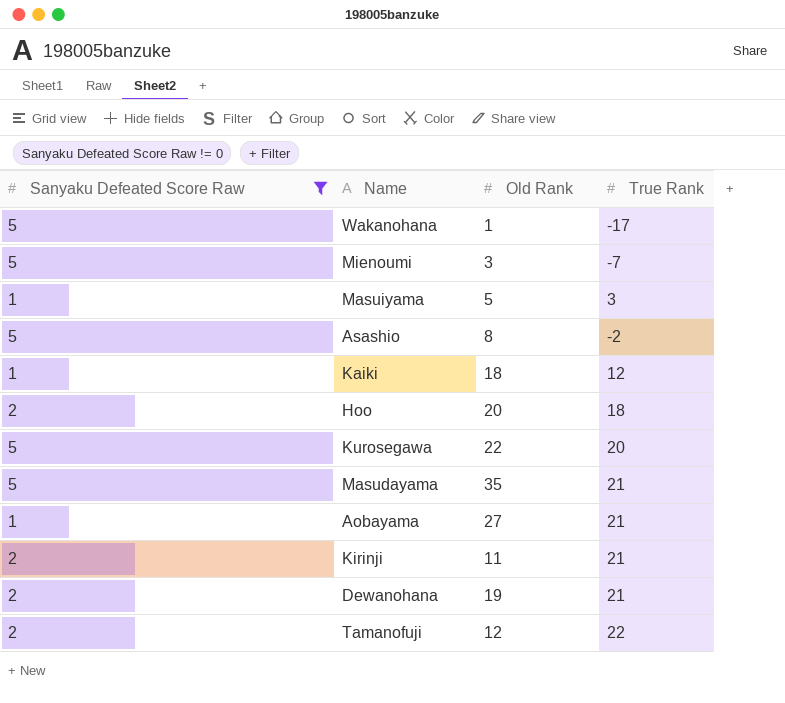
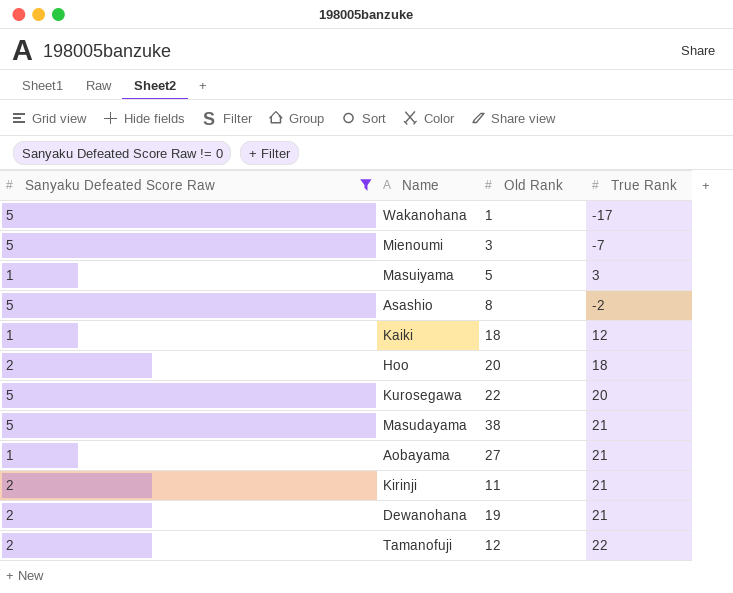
Masudayama | Old Rank: 35 -> 38

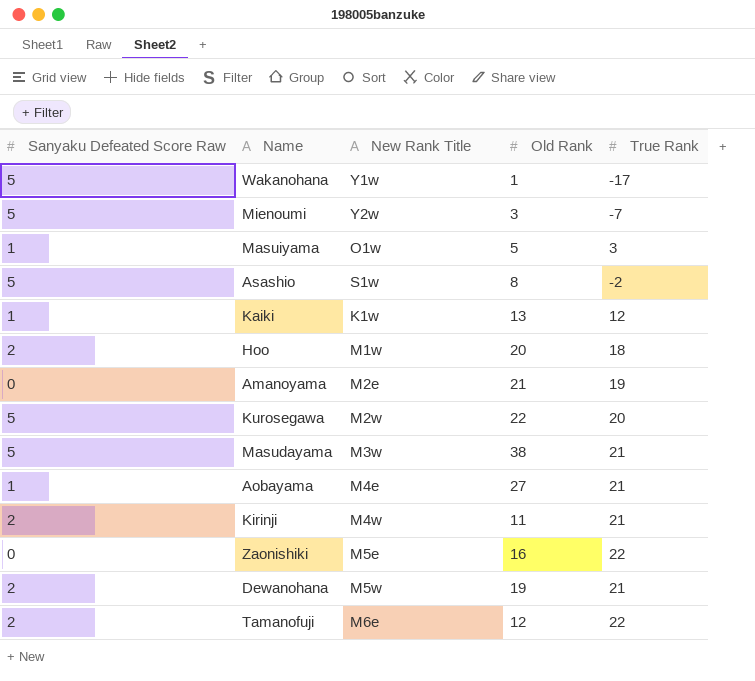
filter: Sanyaku Defeated Score Raw != 0 -> none
column New Rank Title | position: none -> 3
Kaiki | Old Rank: 18 -> 13

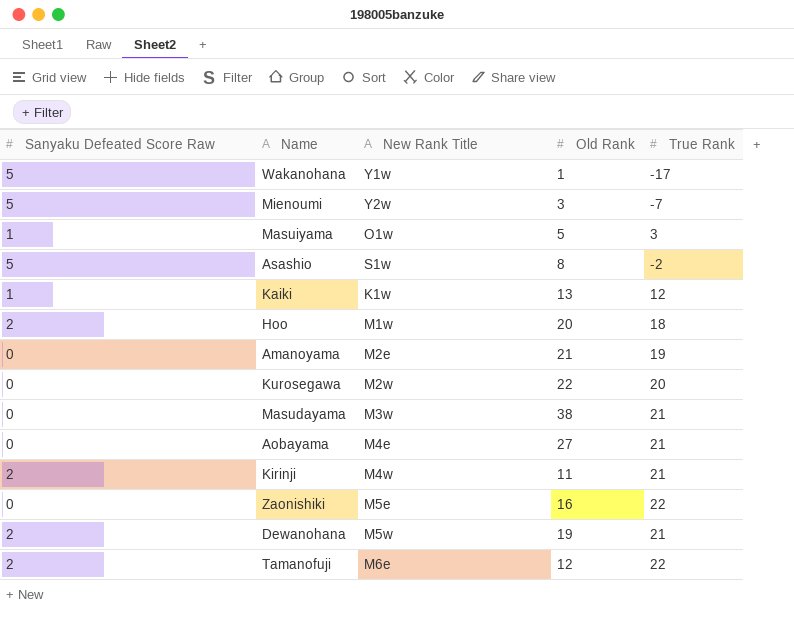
Kurosegawa | Sanyaku Defeated Score Raw: 5 -> 0
Masudayama | Sanyaku Defeated Score Raw: 5 -> 0
Aobayama | Sanyaku Defeated Score Raw: 1 -> 0

